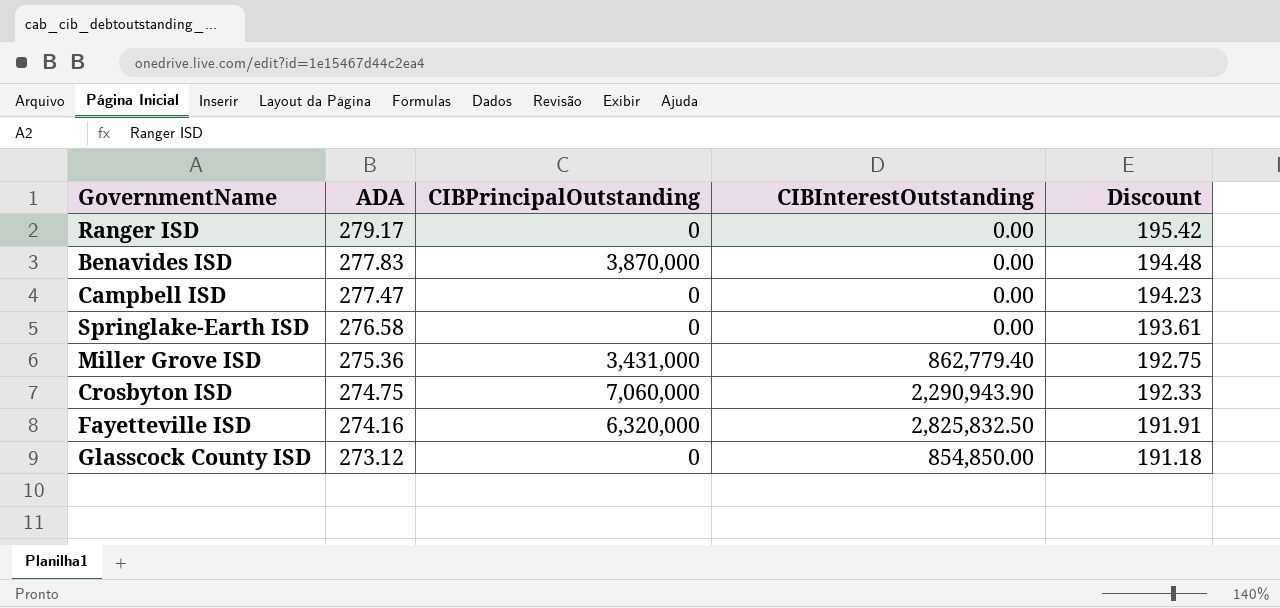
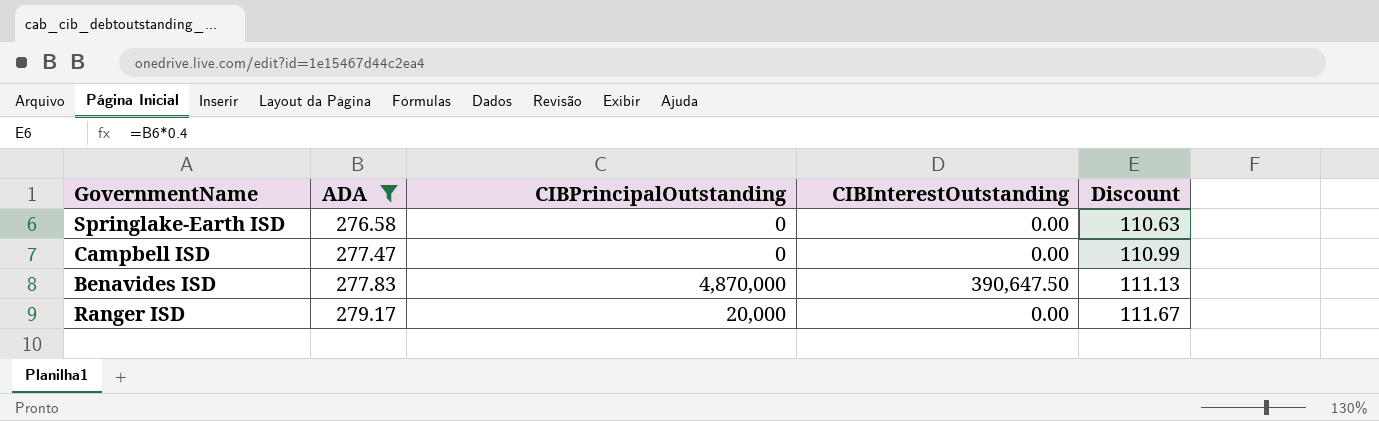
filter: none -> ADA >= 276.58
row order: ADA descending -> ADA ascending
column Discount | formula: [ADA] * 0.7 -> [ADA] * 0.4
Benavides ISD | CIBPrincipalOutstanding: 3,870,000 -> 4,870,000
Benavides ISD | CIBInterestOutstanding: 0.00 -> 390,647.50
Ranger ISD | CIBPrincipalOutstanding: 0 -> 20,000

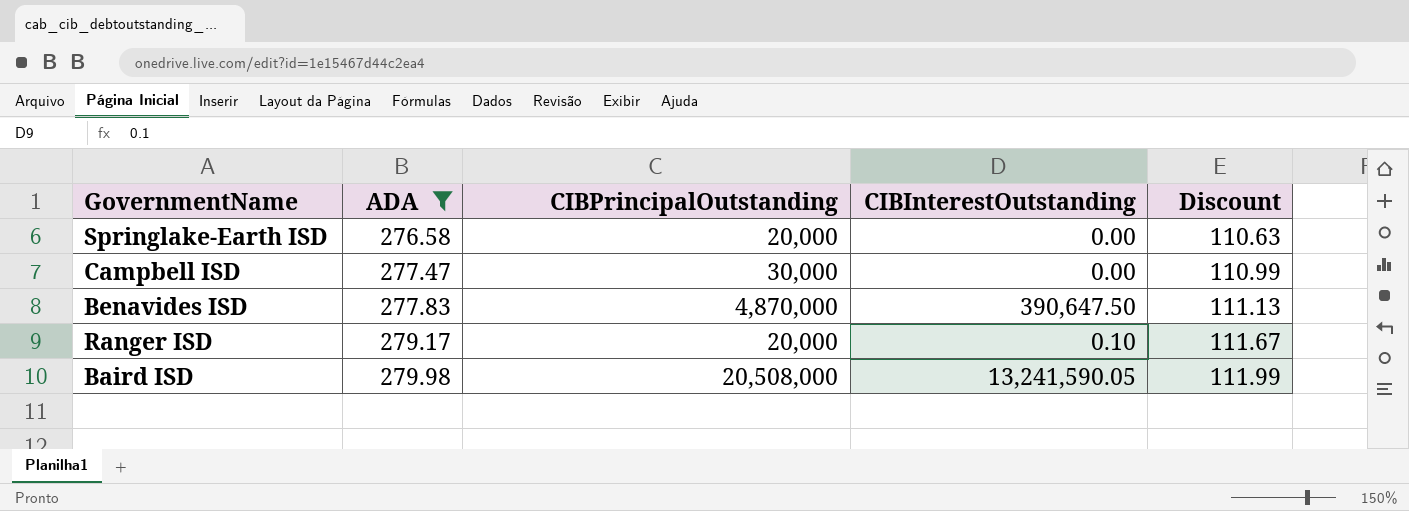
Springlake-Earth ISD | CIBPrincipalOutstanding: 0 -> 20,000
Campbell ISD | CIBPrincipalOutstanding: 0 -> 30,000
Ranger ISD | CIBInterestOutstanding: 0.00 -> 0.10
row Baird ISD: none -> 279.98 | 20,508,000 | 13,241,590.05 | 111.99

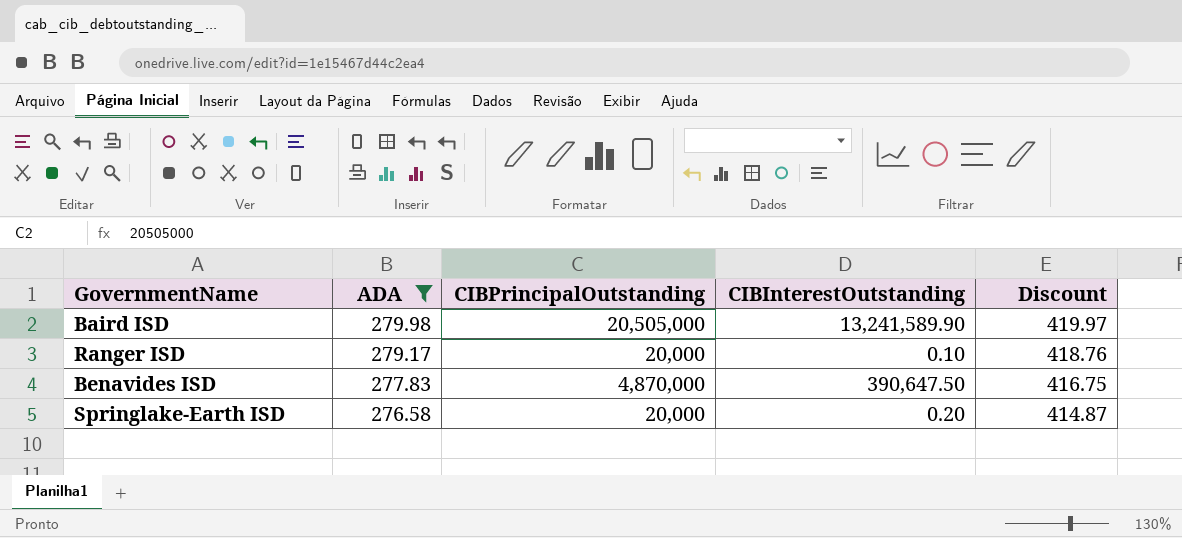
row order: ADA ascending -> ADA descending
column Discount | formula: [ADA] * 0.4 -> [ADA] * 1.5
row Campbell ISD: 277.47 | 30,000 | 0.00 | 110.99 -> none
Baird ISD | CIBPrincipalOutstanding: 20,508,000 -> 20,505,000
Baird ISD | CIBInterestOutstanding: 13,241,590.05 -> 13,241,589.90
Springlake-Earth ISD | CIBInterestOutstanding: 0.00 -> 0.20

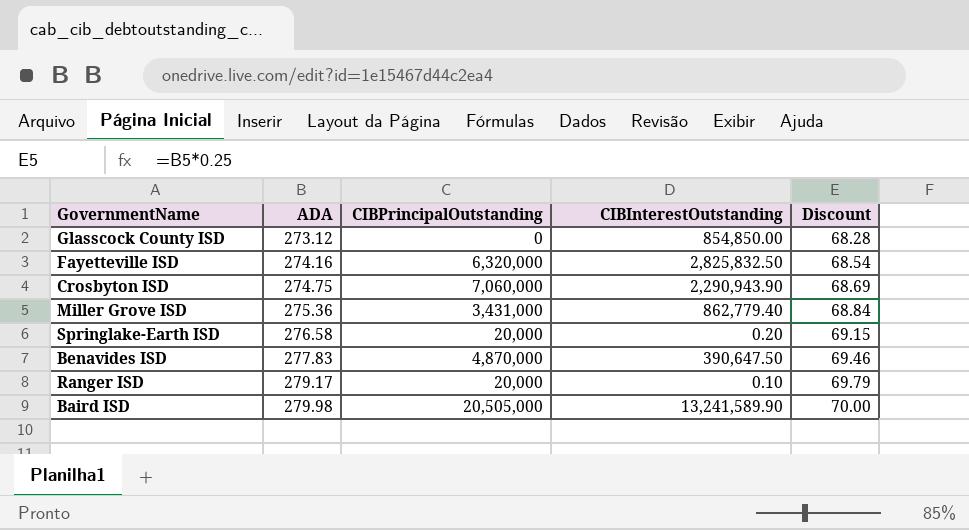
filter: ADA >= 276.58 -> none
row order: ADA descending -> ADA ascending
column Discount | formula: [ADA] * 1.5 -> [ADA] * 0.25

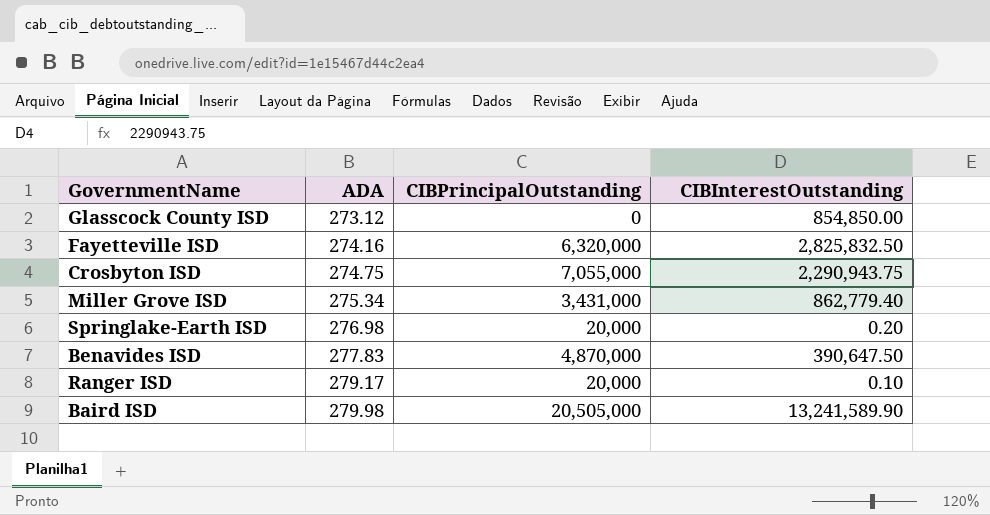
column Discount | formula: [ADA] * 0.25 -> none
Crosbyton ISD | CIBPrincipalOutstanding: 7,060,000 -> 7,055,000
Crosbyton ISD | CIBInterestOutstanding: 2,290,943.90 -> 2,290,943.75
Miller Grove ISD | ADA: 275.36 -> 275.34
Springlake-Earth ISD | ADA: 276.58 -> 276.98

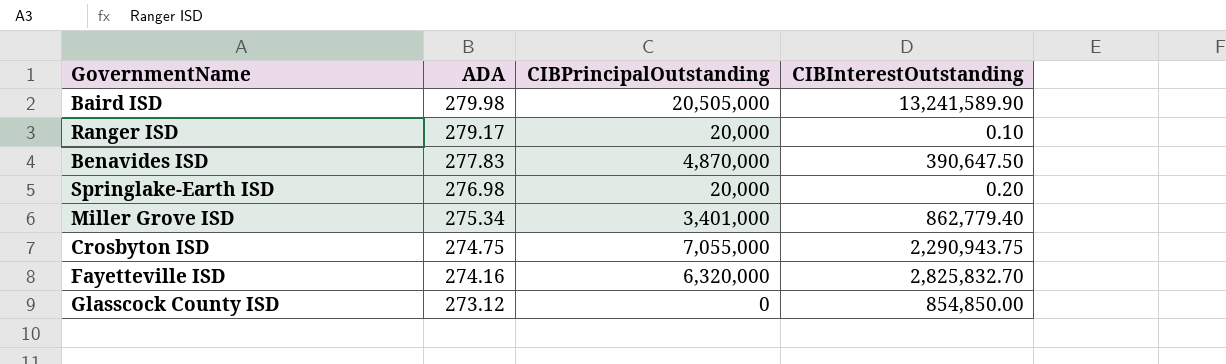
row order: ADA ascending -> ADA descending
Miller Grove ISD | CIBPrincipalOutstanding: 3,431,000 -> 3,401,000
Fayetteville ISD | CIBInterestOutstanding: 2,825,832.50 -> 2,825,832.70

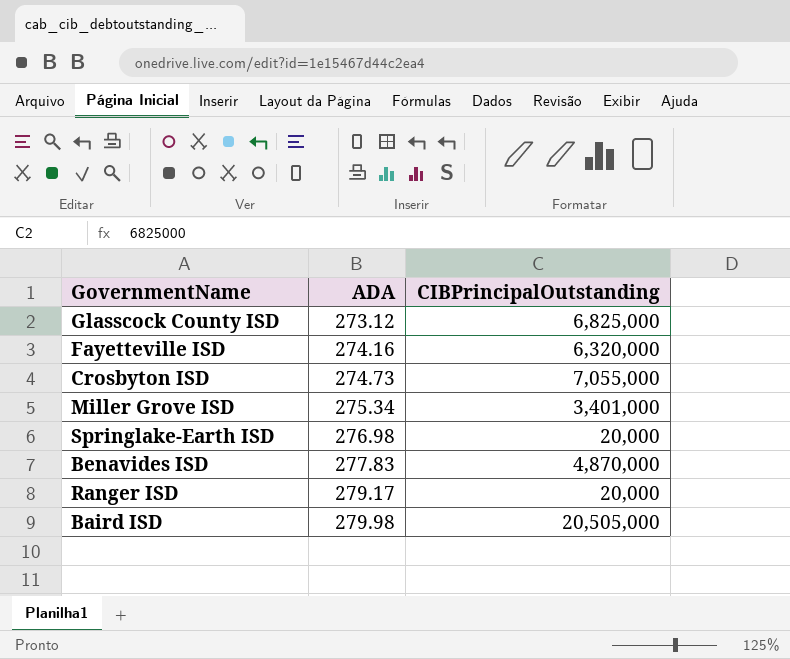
row order: ADA descending -> ADA ascending
column CIBInterestOutstanding | position: 4 -> none
Glasscock County ISD | CIBPrincipalOutstanding: 0 -> 6,825,000
Crosbyton ISD | ADA: 274.75 -> 274.73

